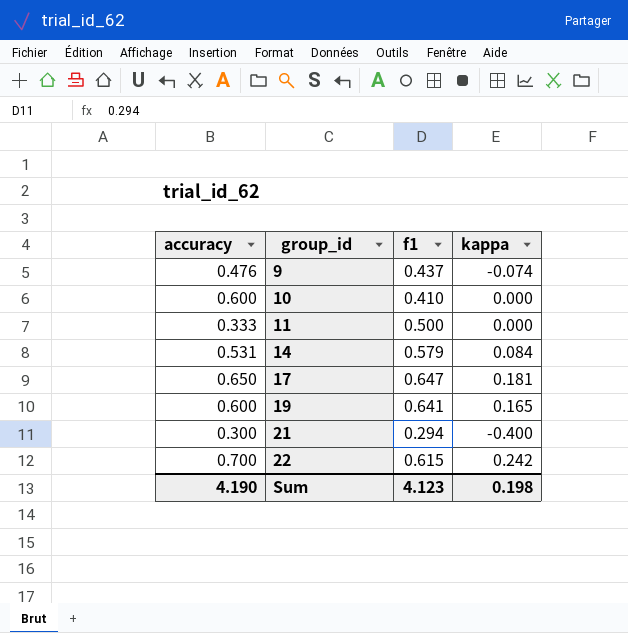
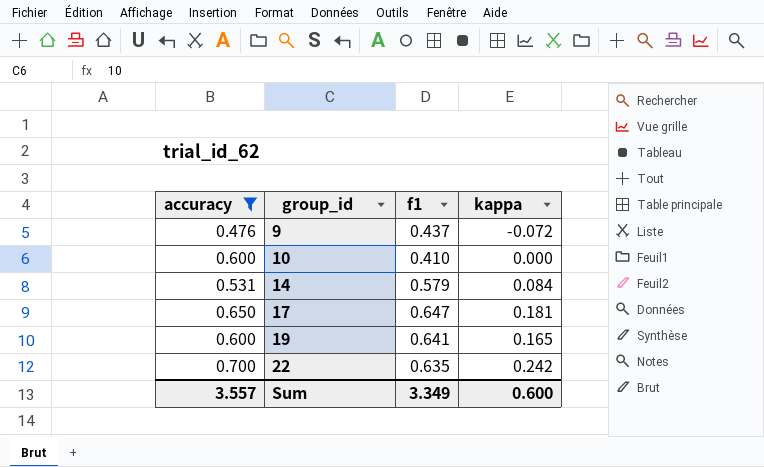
filter: none -> accuracy >= 0.476
9 | kappa: -0.074 -> -0.072
22 | f1: 0.615 -> 0.635
Sum | accuracy: 4.190 -> 3.557
Sum | f1: 4.123 -> 3.349
Sum | kappa: 0.198 -> 0.600

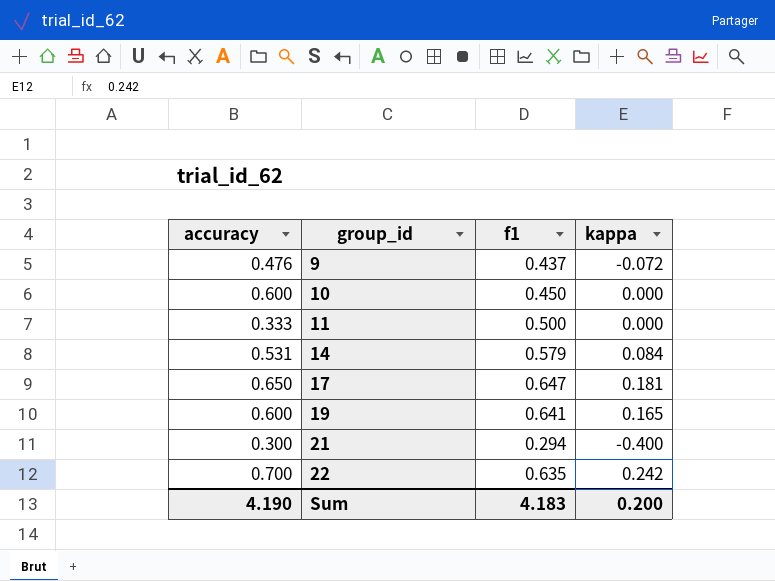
filter: accuracy >= 0.476 -> none
10 | f1: 0.410 -> 0.450
Sum | accuracy: 3.557 -> 4.190
Sum | f1: 3.349 -> 4.183
Sum | kappa: 0.600 -> 0.200

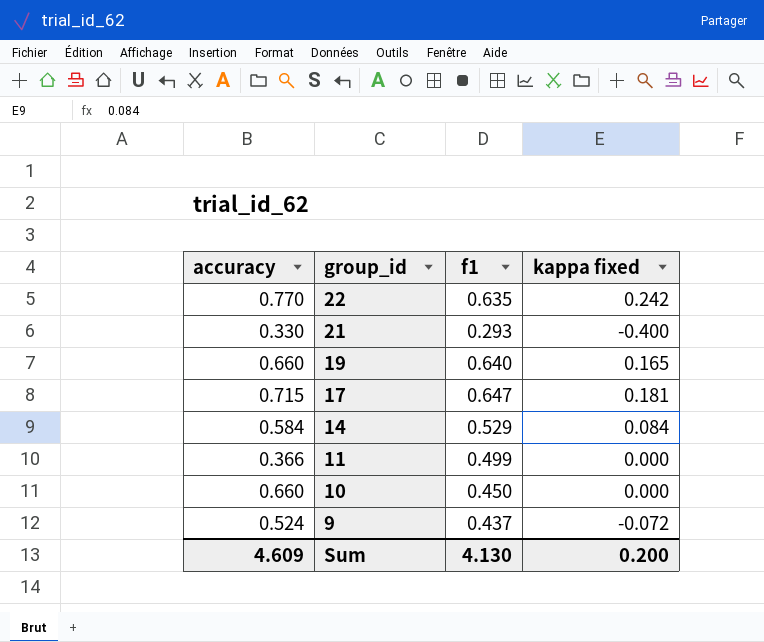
row order: group_id ascending -> group_id descending
column name: kappa -> kappa fixed
22 | accuracy: 0.700 -> 0.770
21 | accuracy: 0.300 -> 0.330
21 | f1: 0.294 -> 0.293
19 | accuracy: 0.600 -> 0.660
19 | f1: 0.641 -> 0.640
17 | accuracy: 0.650 -> 0.715
14 | accuracy: 0.531 -> 0.584
14 | f1: 0.579 -> 0.529
11 | accuracy: 0.333 -> 0.366
11 | f1: 0.500 -> 0.499
10 | accuracy: 0.600 -> 0.660
9 | accuracy: 0.476 -> 0.524
Sum | accuracy: 4.190 -> 4.609
Sum | f1: 4.183 -> 4.130

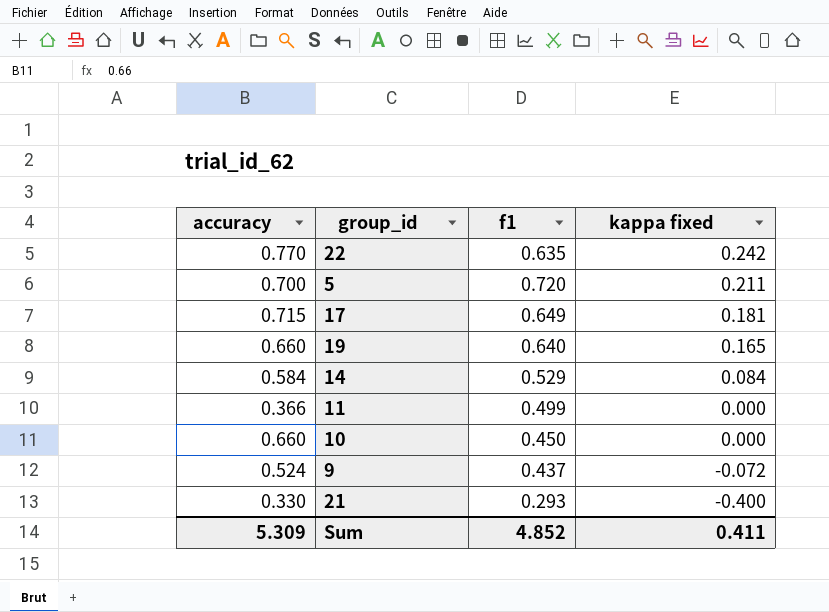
row order: group_id descending -> kappa fixed descending
row 5: none -> 0.700 | 0.720 | 0.211
17 | f1: 0.647 -> 0.649
Sum | accuracy: 4.609 -> 5.309
Sum | f1: 4.130 -> 4.852
Sum | kappa fixed: 0.200 -> 0.411

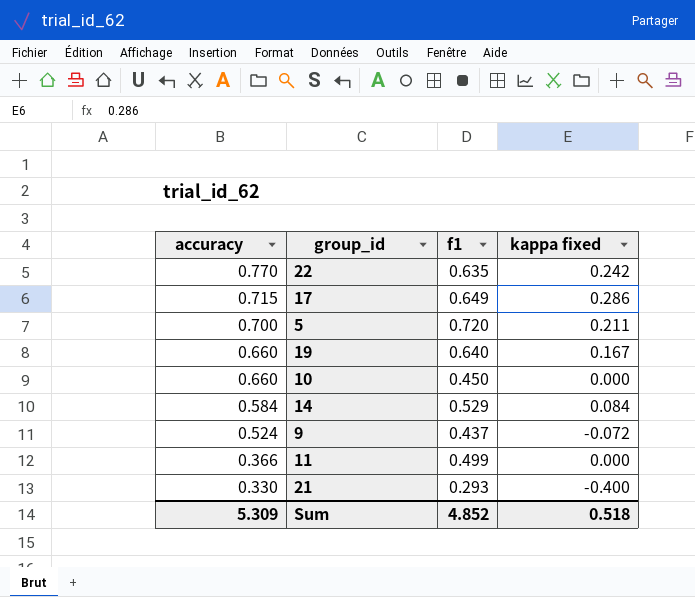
row order: kappa fixed descending -> accuracy descending
17 | kappa fixed: 0.181 -> 0.286
19 | kappa fixed: 0.165 -> 0.167
Sum | kappa fixed: 0.411 -> 0.518

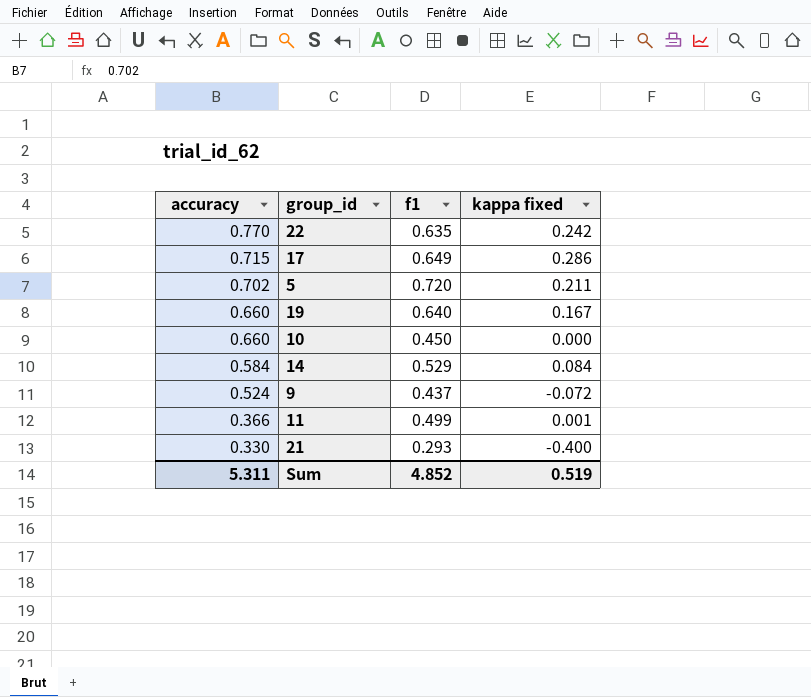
5 | accuracy: 0.700 -> 0.702
11 | kappa fixed: 0.000 -> 0.001
Sum | accuracy: 5.309 -> 5.311
Sum | kappa fixed: 0.518 -> 0.519

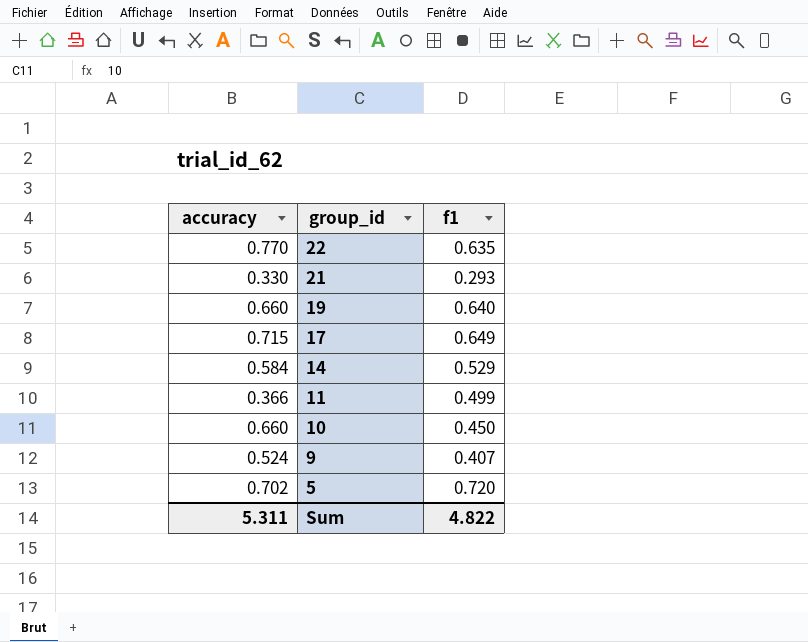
row order: accuracy descending -> group_id descending
column kappa fixed | position: 4 -> none
9 | f1: 0.437 -> 0.407
Sum | f1: 4.852 -> 4.822

